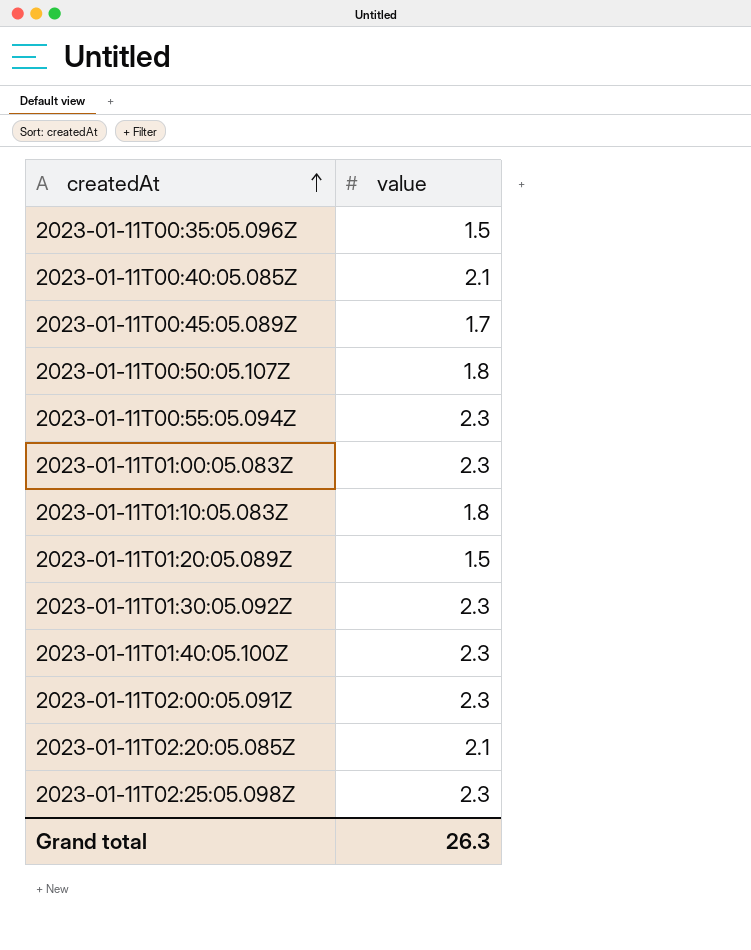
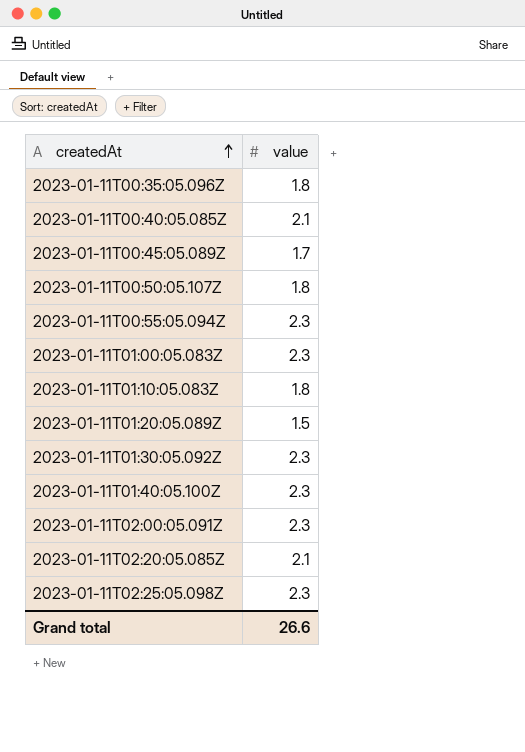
2023-01-11T00:35:05.096Z | value: 1.5 -> 1.8
Grand total | value: 26.3 -> 26.6

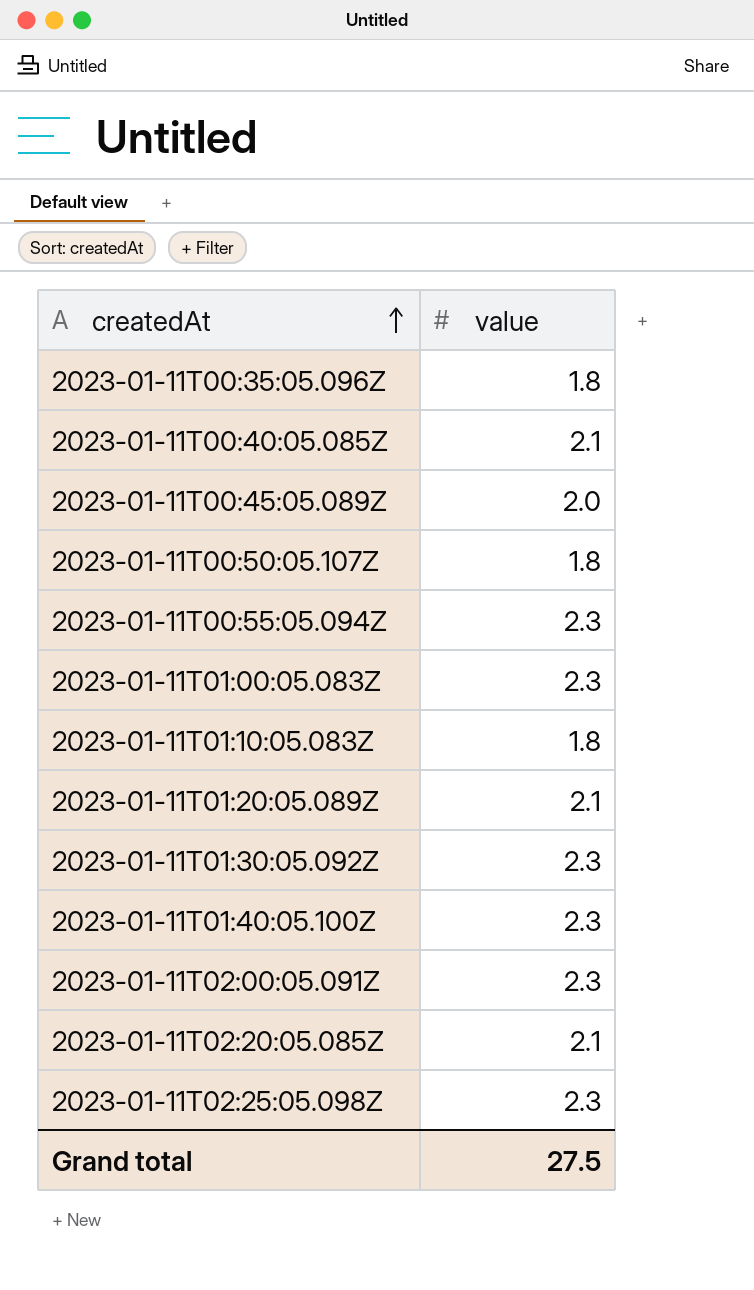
2023-01-11T00:45:05.089Z | value: 1.7 -> 2.0
2023-01-11T01:20:05.089Z | value: 1.5 -> 2.1
Grand total | value: 26.6 -> 27.5

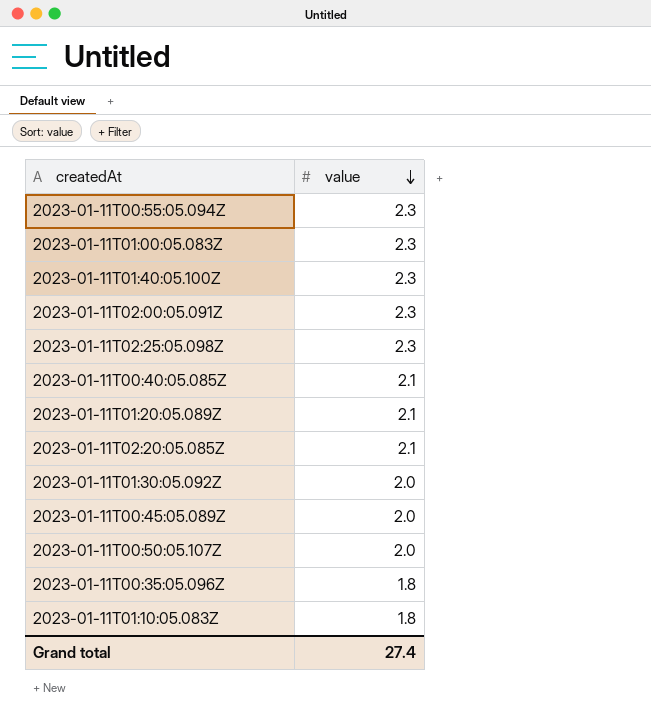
row order: createdAt ascending -> value descending
2023-01-11T01:30:05.092Z | value: 2.3 -> 2.0
2023-01-11T00:50:05.107Z | value: 1.8 -> 2.0
Grand total | value: 27.5 -> 27.4

